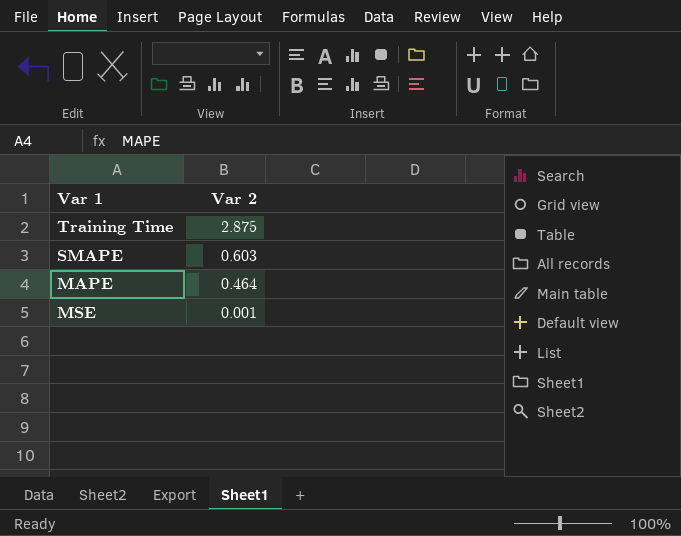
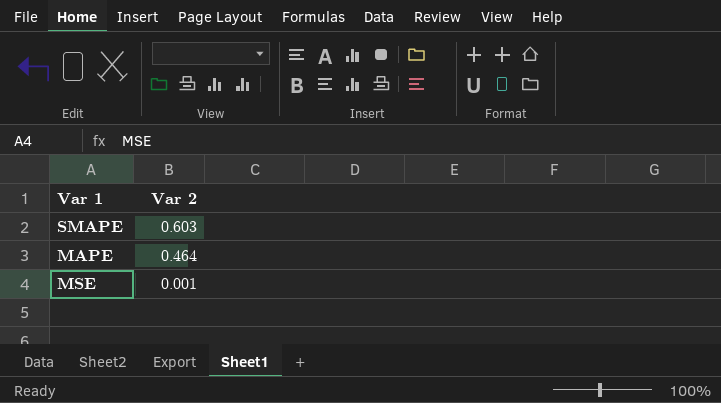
row Training Time: 2.875 -> none

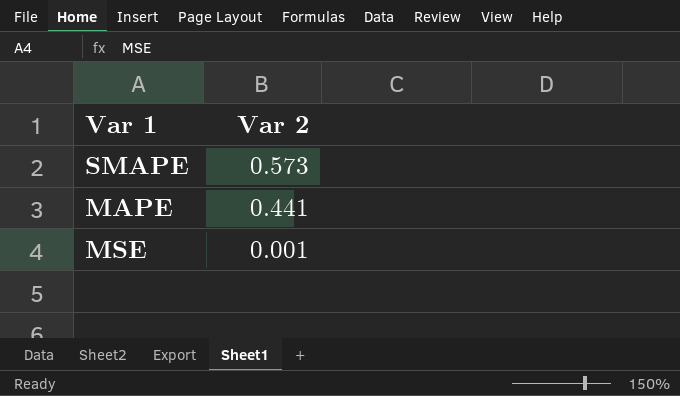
SMAPE | Var 2: 0.603 -> 0.573
MAPE | Var 2: 0.464 -> 0.441

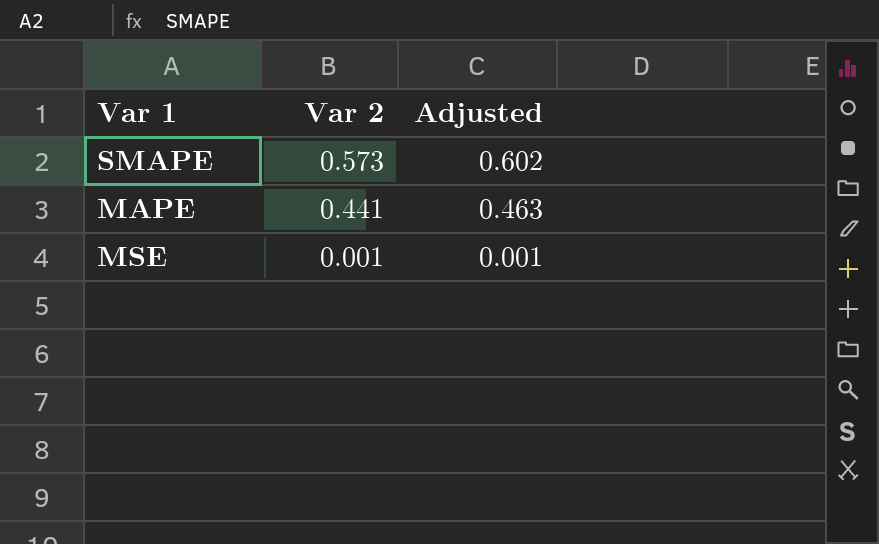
column Adjusted | formula: none -> [Var 2] * 1.05

